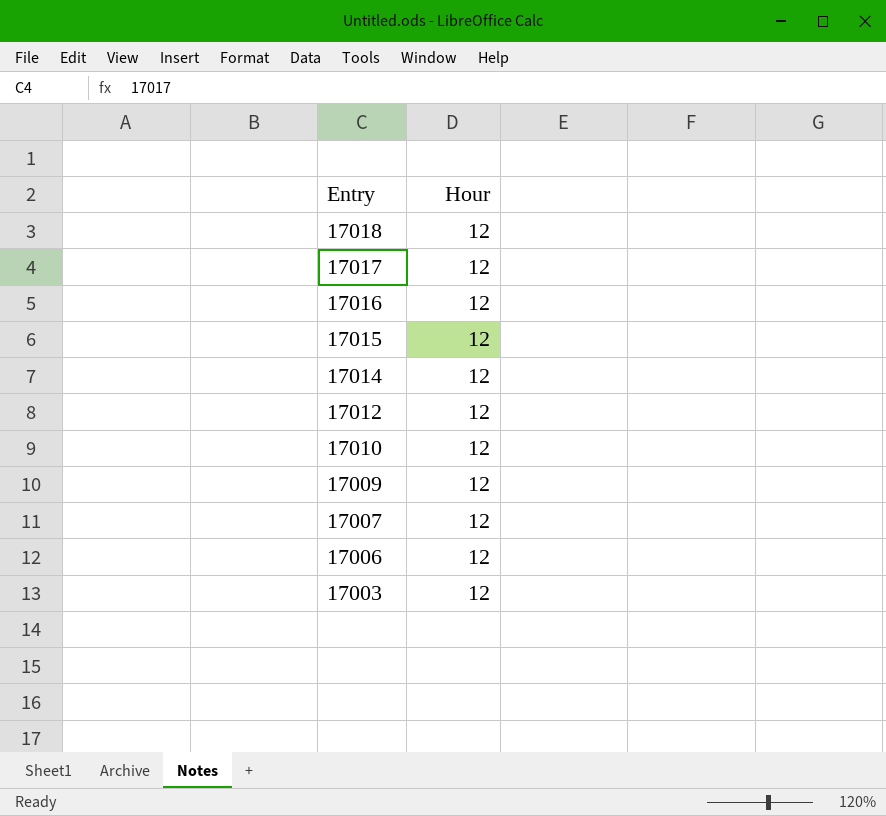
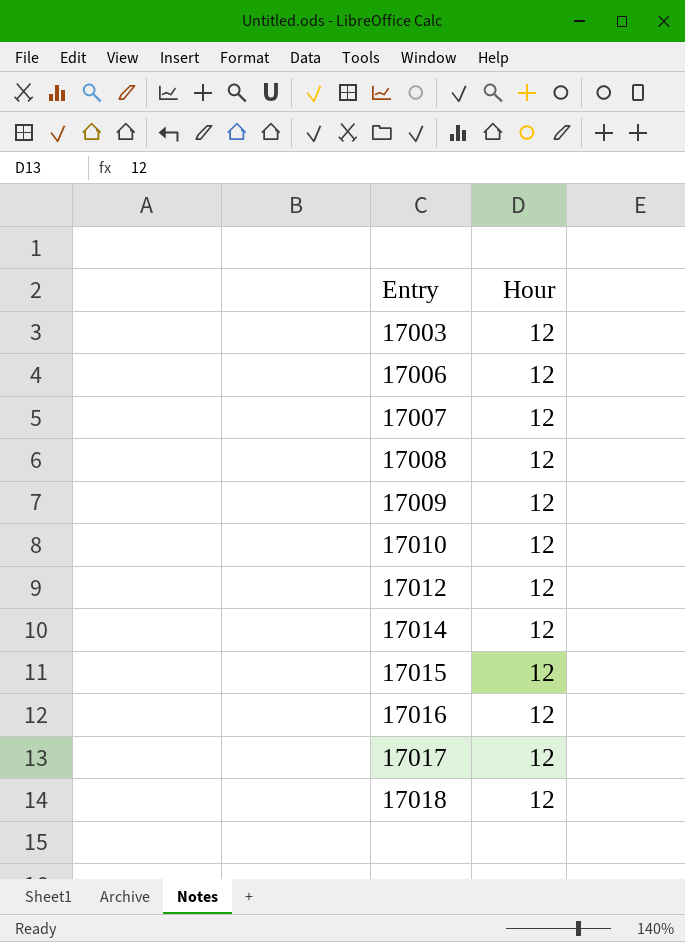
row order: Entry descending -> Entry ascending
row 17008: none -> 12

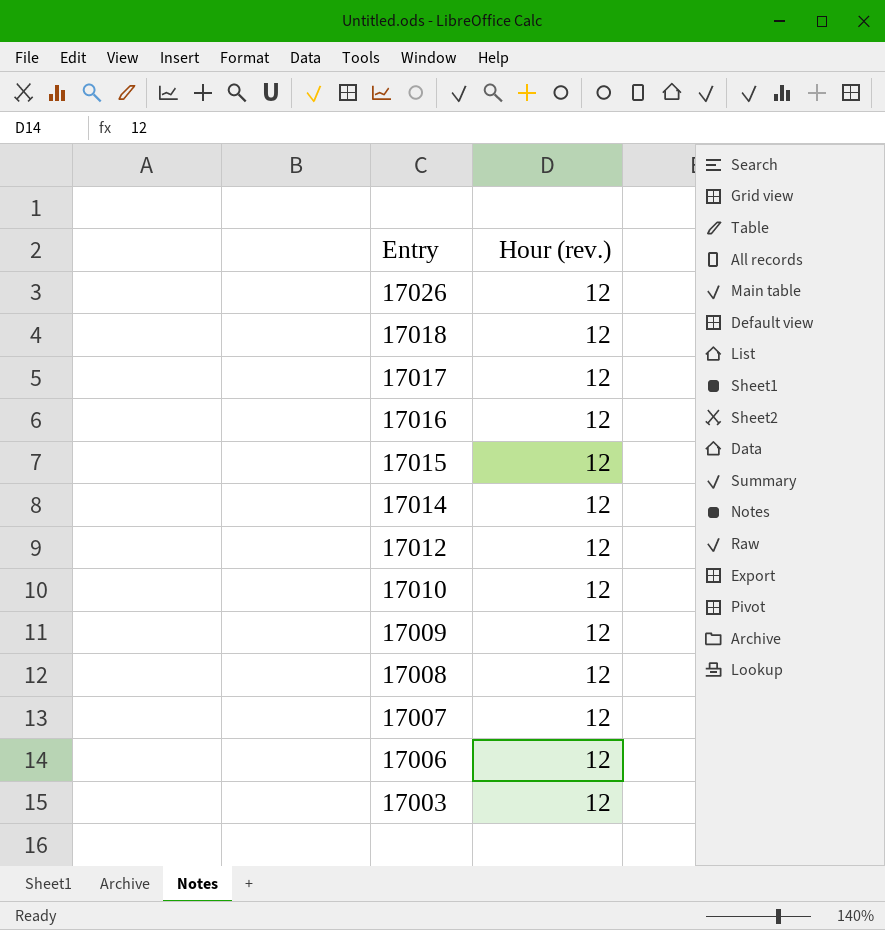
row order: Entry ascending -> Entry descending
column name: Hour -> Hour (rev.)
row 17026: none -> 12

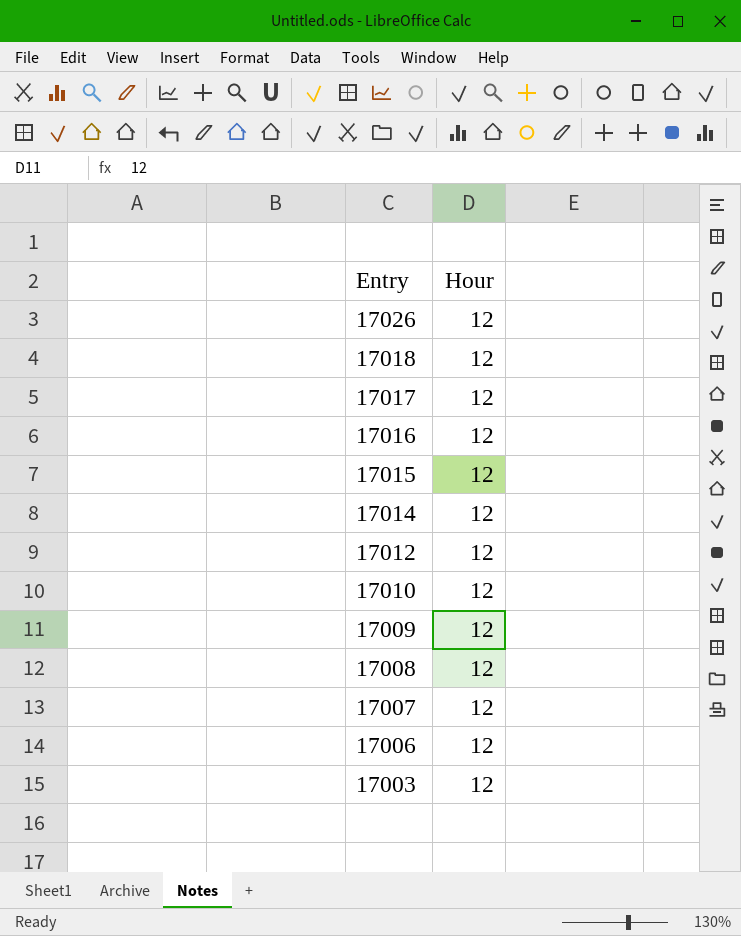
column name: Hour (rev.) -> Hour

